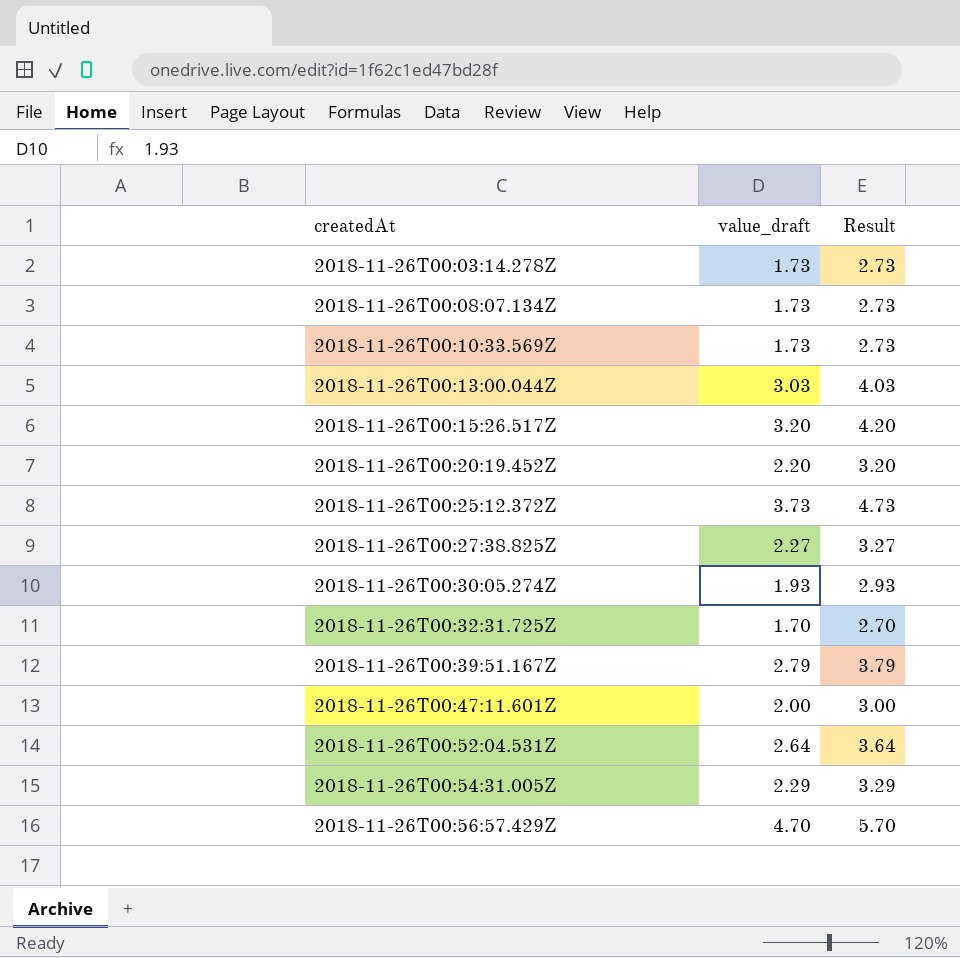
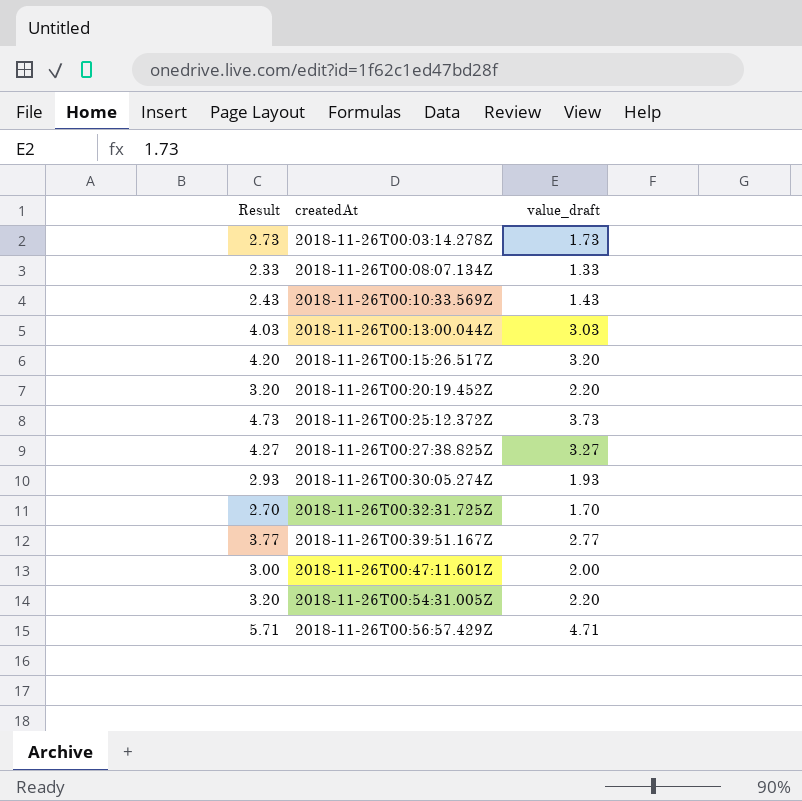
column Result | position: 3 -> 1
row 2018-11-26T00:52:04.531Z: 2.64 | 3.64 -> none
2018-11-26T00:08:07.134Z | Result: 2.73 -> 2.33
2018-11-26T00:08:07.134Z | value_draft: 1.73 -> 1.33
2018-11-26T00:10:33.569Z | Result: 2.73 -> 2.43
2018-11-26T00:10:33.569Z | value_draft: 1.73 -> 1.43
2018-11-26T00:27:38.825Z | Result: 3.27 -> 4.27
2018-11-26T00:27:38.825Z | value_draft: 2.27 -> 3.27
2018-11-26T00:39:51.167Z | Result: 3.79 -> 3.77
2018-11-26T00:39:51.167Z | value_draft: 2.79 -> 2.77
2018-11-26T00:54:31.005Z | Result: 3.29 -> 3.20
2018-11-26T00:54:31.005Z | value_draft: 2.29 -> 2.20
2018-11-26T00:56:57.429Z | Result: 5.70 -> 5.71
2018-11-26T00:56:57.429Z | value_draft: 4.70 -> 4.71

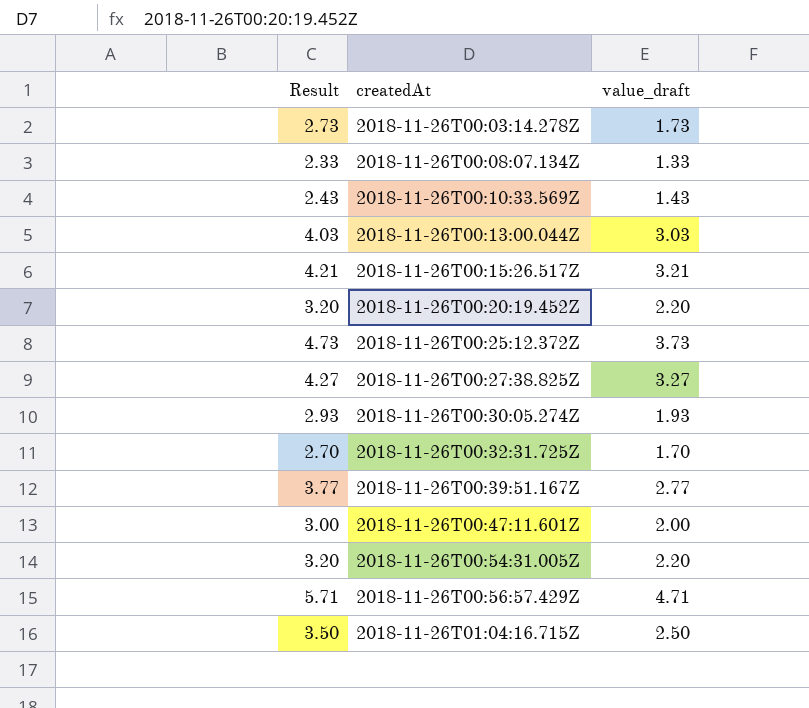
2018-11-26T00:15:26.517Z | Result: 4.20 -> 4.21
2018-11-26T00:15:26.517Z | value_draft: 3.20 -> 3.21
row 2018-11-26T01:04:16.715Z: none -> 3.50 | 2.50

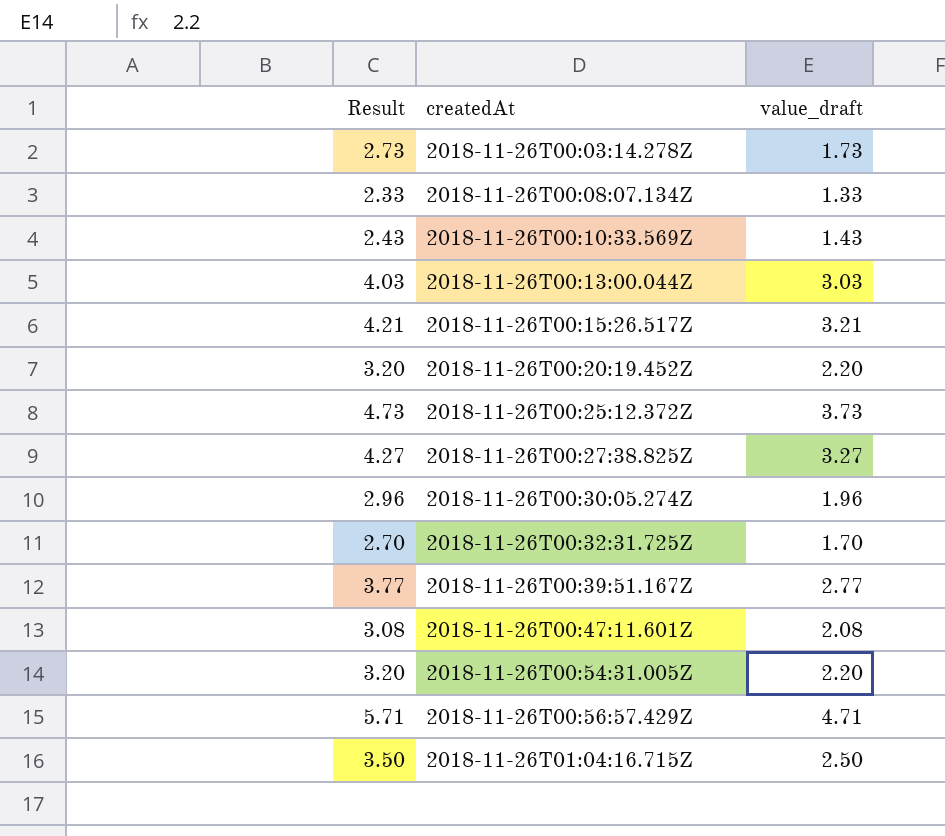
2018-11-26T00:30:05.274Z | Result: 2.93 -> 2.96
2018-11-26T00:30:05.274Z | value_draft: 1.93 -> 1.96
2018-11-26T00:47:11.601Z | Result: 3.00 -> 3.08
2018-11-26T00:47:11.601Z | value_draft: 2.00 -> 2.08

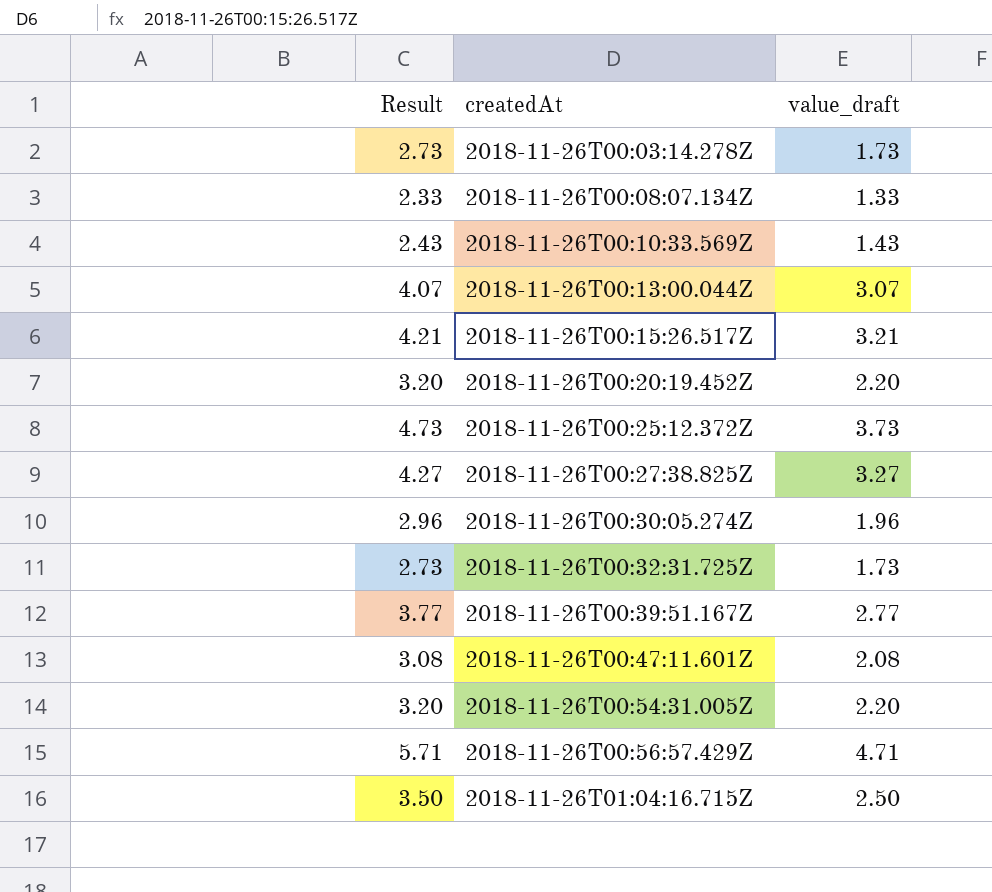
2018-11-26T00:13:00.044Z | Result: 4.03 -> 4.07
2018-11-26T00:13:00.044Z | value_draft: 3.03 -> 3.07
2018-11-26T00:32:31.725Z | Result: 2.70 -> 2.73
2018-11-26T00:32:31.725Z | value_draft: 1.70 -> 1.73

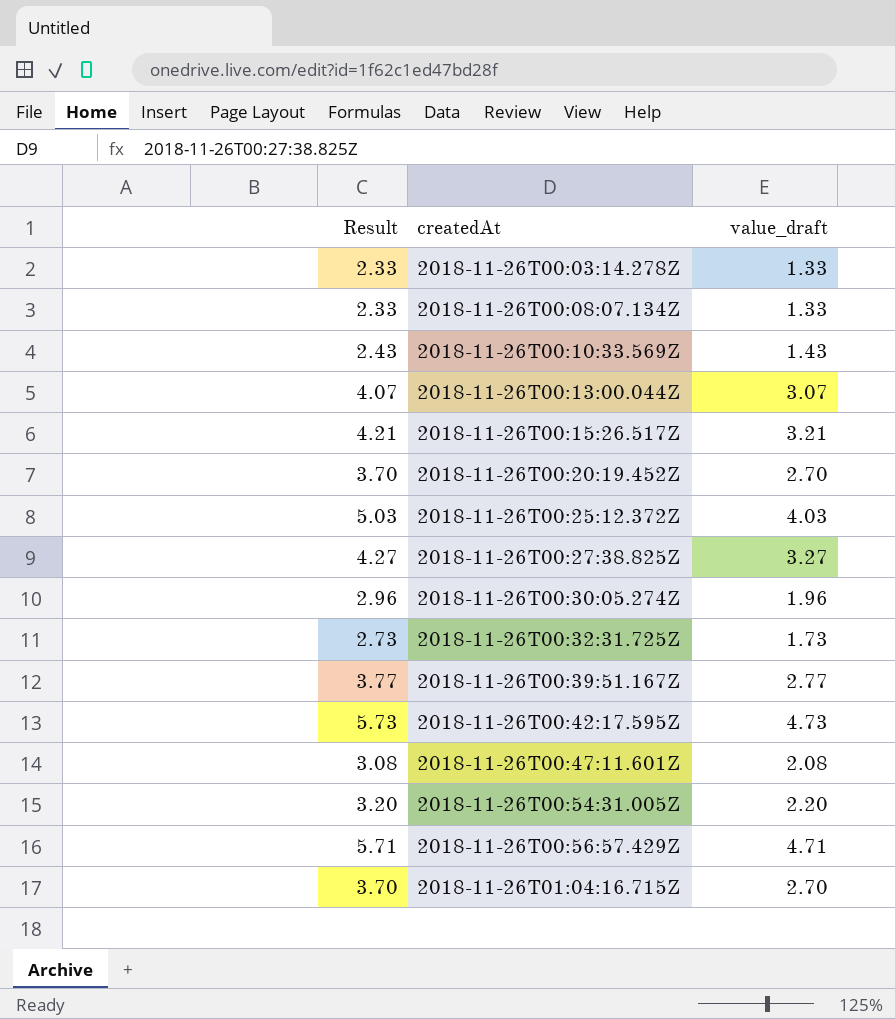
2018-11-26T00:03:14.278Z | Result: 2.73 -> 2.33
2018-11-26T00:03:14.278Z | value_draft: 1.73 -> 1.33
2018-11-26T00:20:19.452Z | Result: 3.20 -> 3.70
2018-11-26T00:20:19.452Z | value_draft: 2.20 -> 2.70
2018-11-26T00:25:12.372Z | Result: 4.73 -> 5.03
2018-11-26T00:25:12.372Z | value_draft: 3.73 -> 4.03
row 2018-11-26T00:42:17.595Z: none -> 5.73 | 4.73
2018-11-26T01:04:16.715Z | Result: 3.50 -> 3.70
2018-11-26T01:04:16.715Z | value_draft: 2.50 -> 2.70

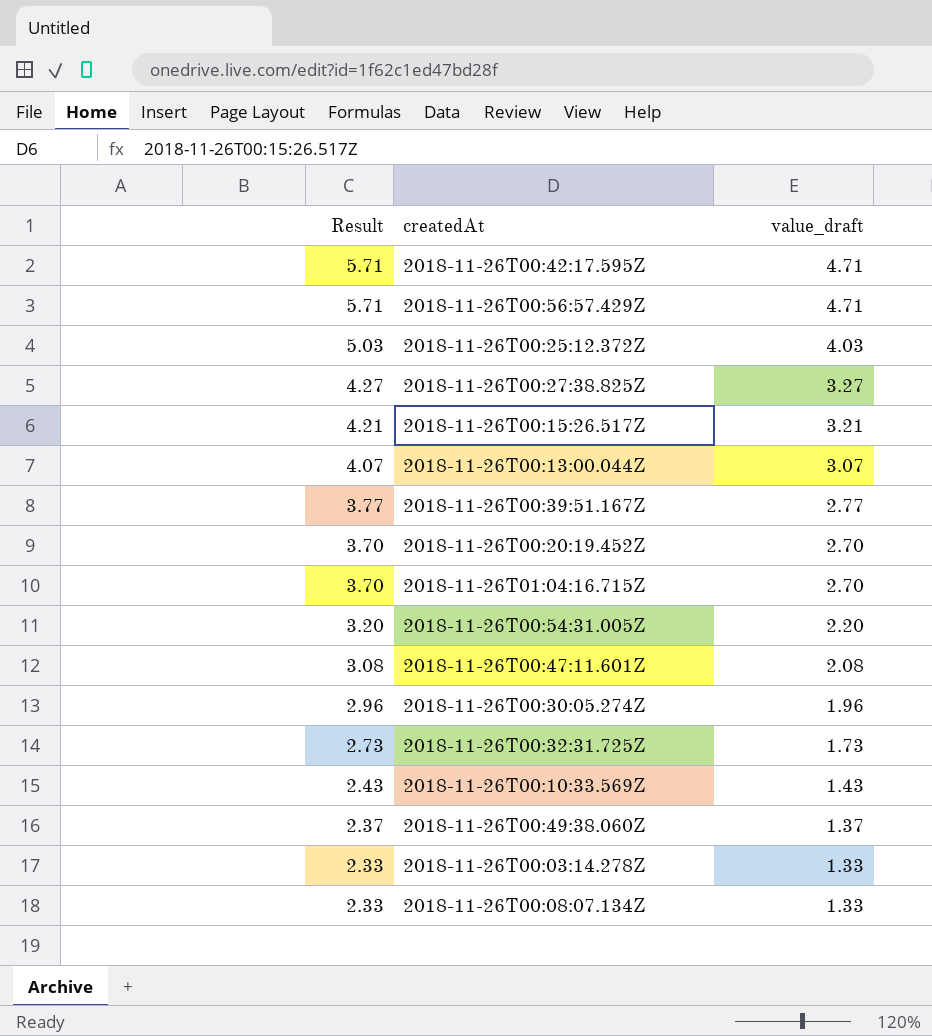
row order: createdAt ascending -> Result descending
2018-11-26T00:42:17.595Z | Result: 5.73 -> 5.71
2018-11-26T00:42:17.595Z | value_draft: 4.73 -> 4.71
row 2018-11-26T00:49:38.060Z: none -> 2.37 | 1.37

